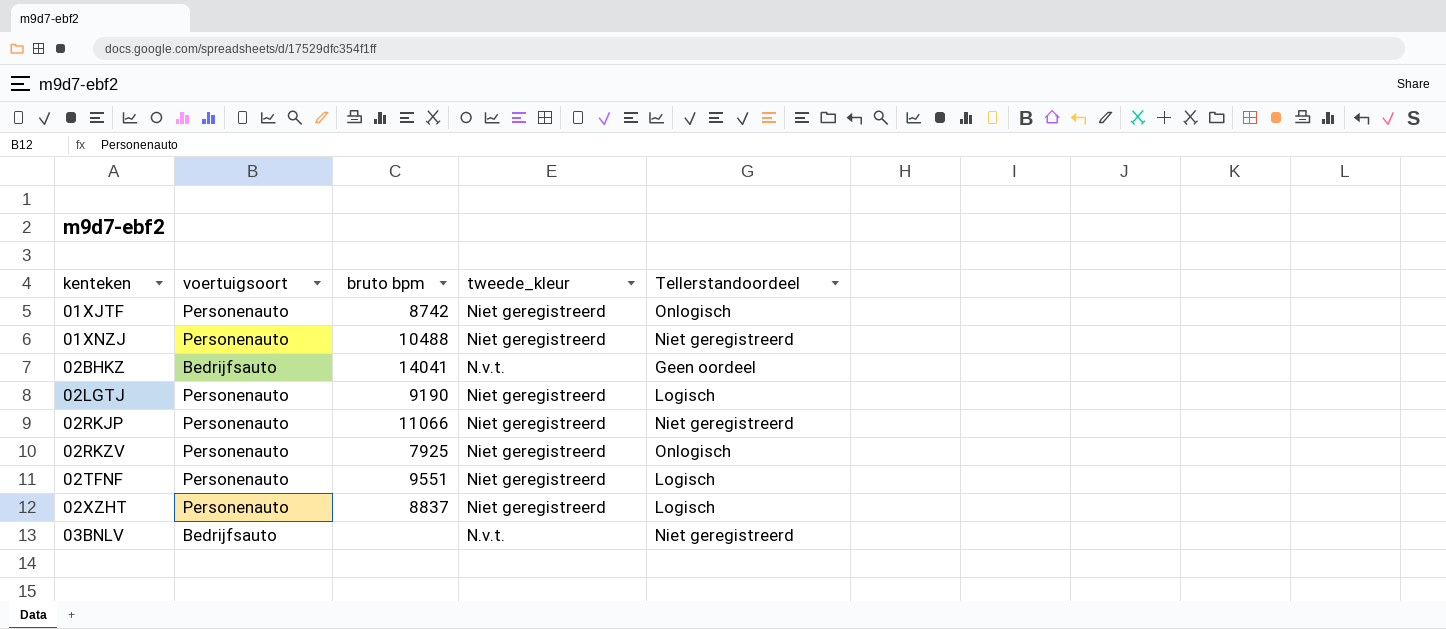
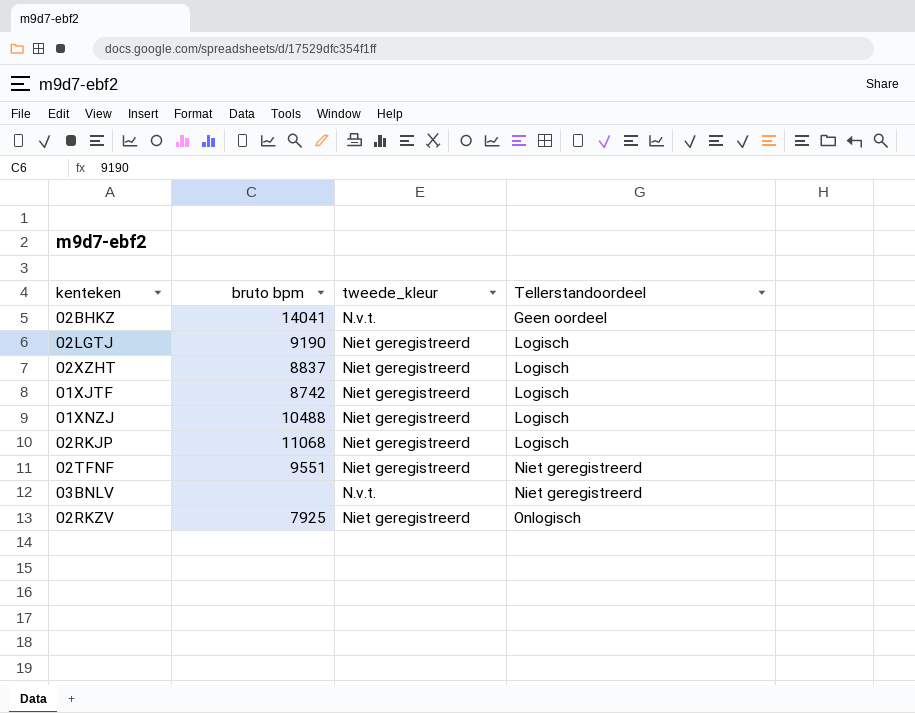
row order: kenteken ascending -> Tellerstandoordeel ascending
column voertuigsoort | position: 2 -> none
01XJTF | Tellerstandoordeel: Onlogisch -> Logisch
01XNZJ | Tellerstandoordeel: Niet geregistreerd -> Logisch
02RKJP | bruto bpm: 11066 -> 11068
02RKJP | Tellerstandoordeel: Niet geregistreerd -> Logisch
02TFNF | Tellerstandoordeel: Logisch -> Niet geregistreerd

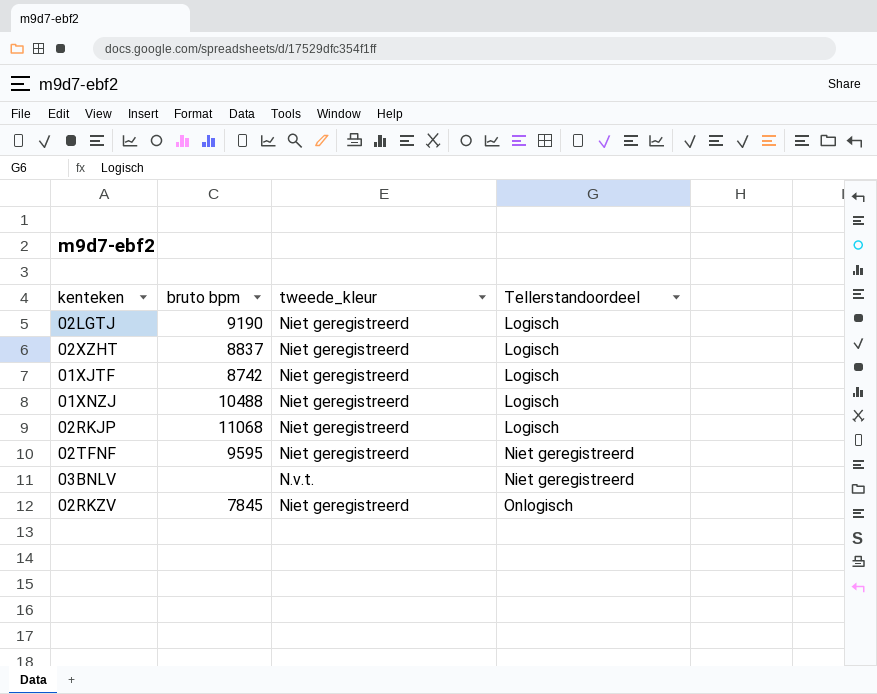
row 02BHKZ: 14041 | N.v.t. | Geen oordeel -> none
02TFNF | bruto bpm: 9551 -> 9595
02RKZV | bruto bpm: 7925 -> 7845

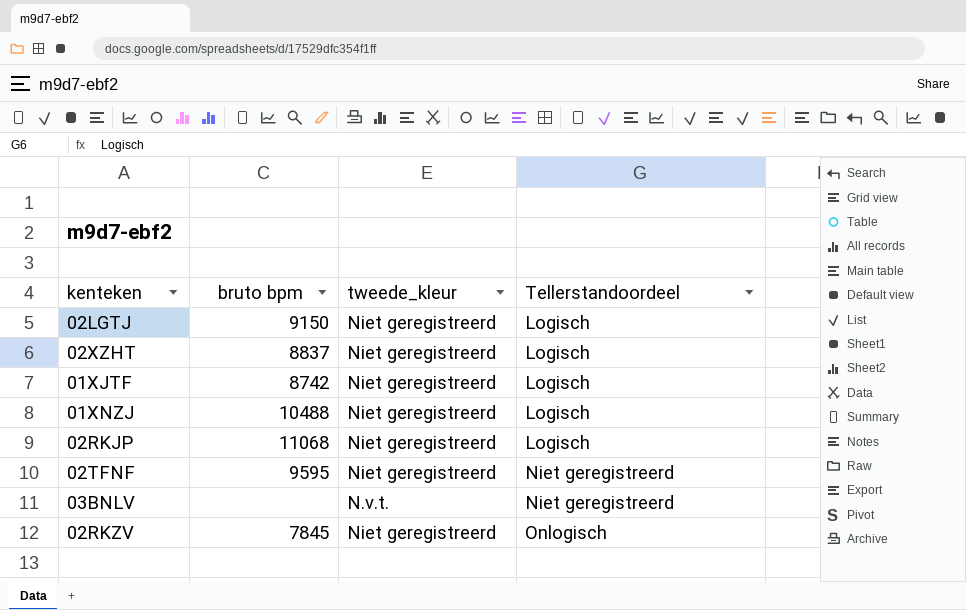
02LGTJ | bruto bpm: 9190 -> 9150

